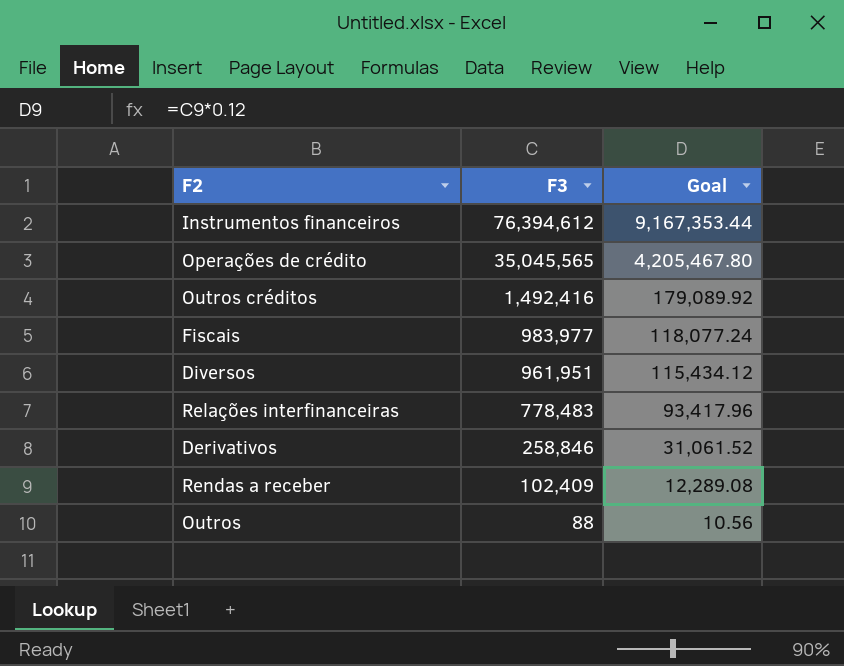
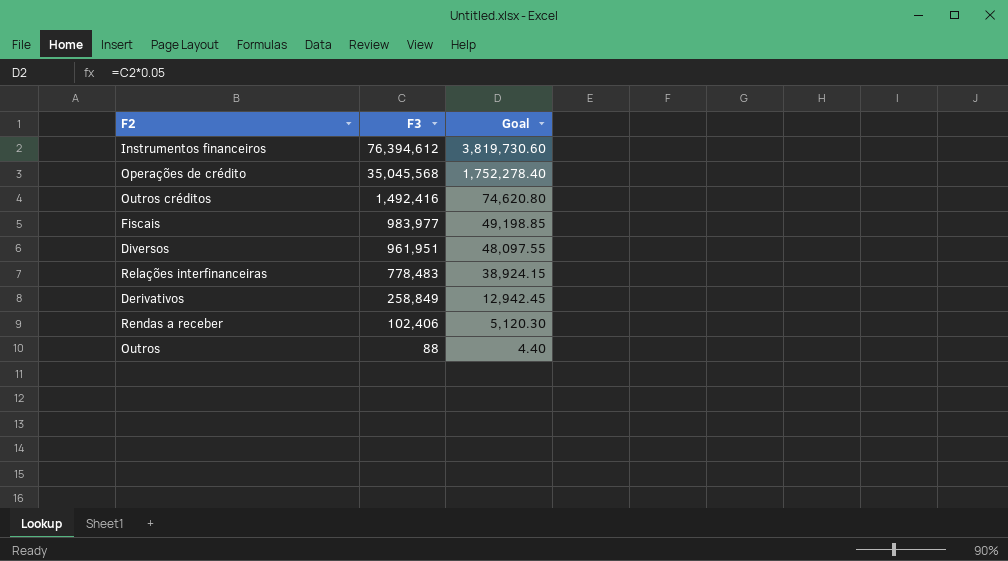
column Goal | formula: [F3] * 0.12 -> [F3] * 0.05
Operações de crédito | F3: 35,045,565 -> 35,045,568
Derivativos | F3: 258,846 -> 258,849
Rendas a receber | F3: 102,409 -> 102,406

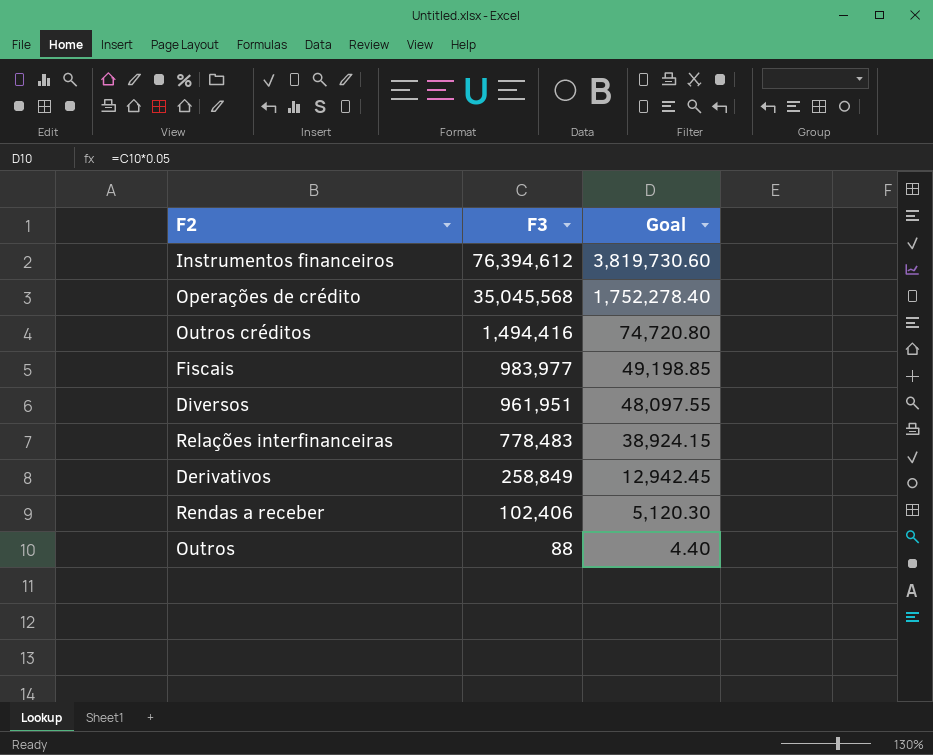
Outros créditos | F3: 1,492,416 -> 1,494,416
Outros créditos | Goal: 74,620.80 -> 74,720.80

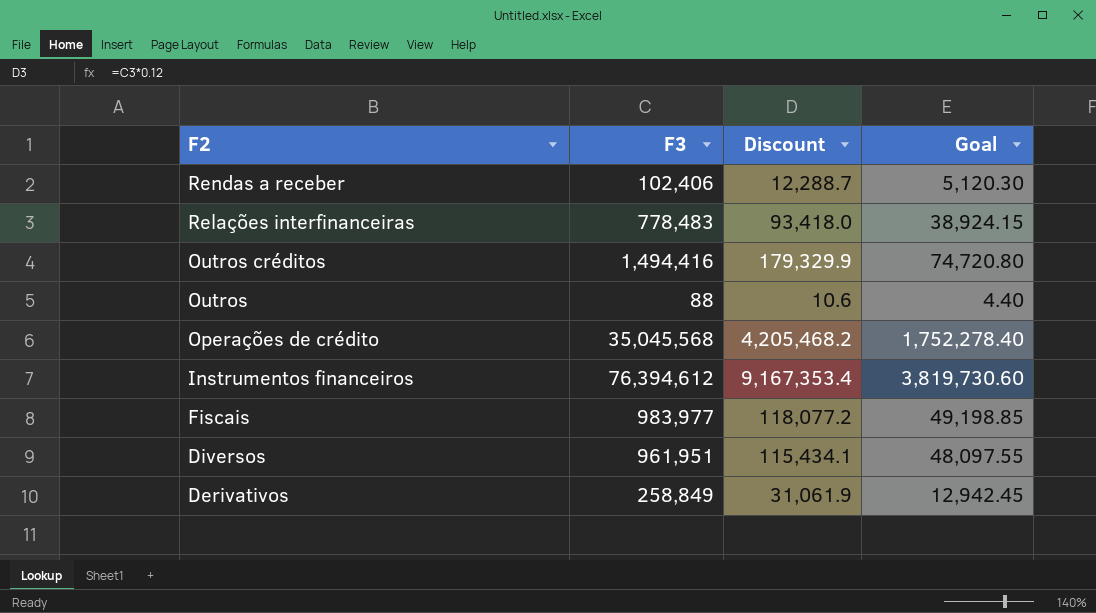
row order: F3 descending -> F2 descending
column Discount | formula: none -> [F3] * 0.12

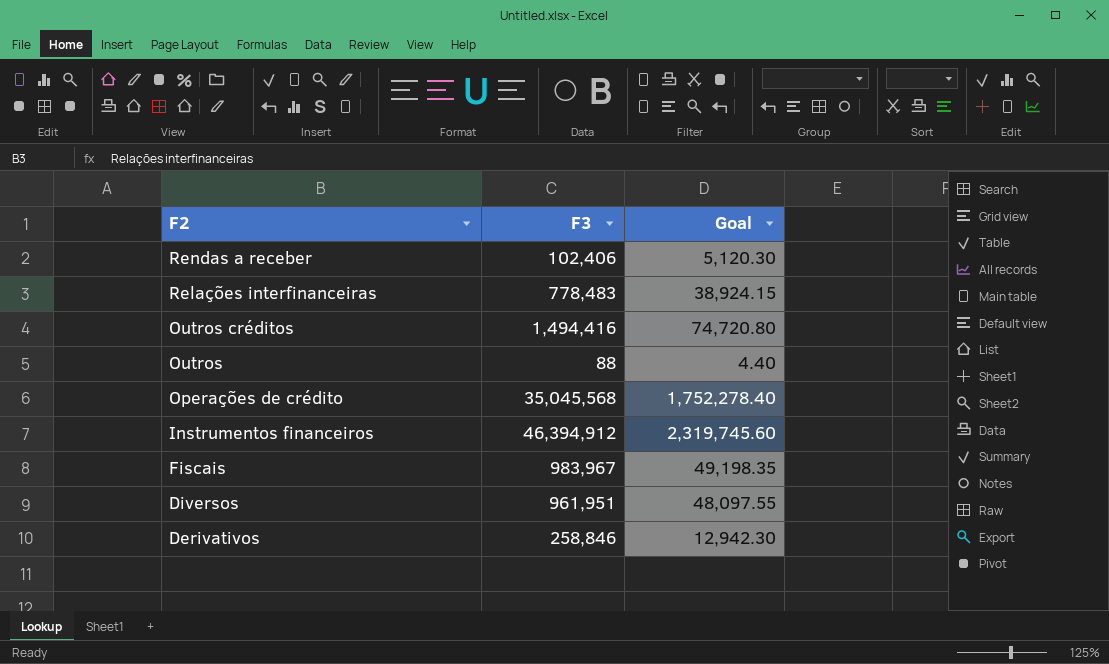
column Discount | formula: [F3] * 0.12 -> none
Instrumentos financeiros | F3: 76,394,612 -> 46,394,912
Instrumentos financeiros | Goal: 3,819,730.60 -> 2,319,745.60
Fiscais | F3: 983,977 -> 983,967
Fiscais | Goal: 49,198.85 -> 49,198.35
Derivativos | F3: 258,849 -> 258,846
Derivativos | Goal: 12,942.45 -> 12,942.30

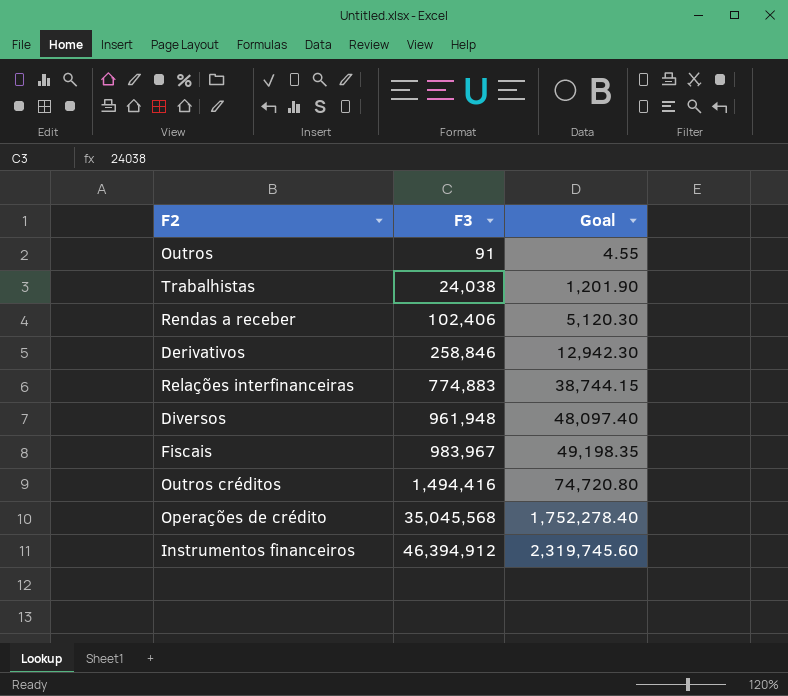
row order: F2 descending -> F3 ascending
Outros | F3: 88 -> 91
Outros | Goal: 4.40 -> 4.55
row Trabalhistas: none -> 24,038 | 1,201.90
Relações interfinanceiras | F3: 778,483 -> 774,883
Relações interfinanceiras | Goal: 38,924.15 -> 38,744.15
Diversos | F3: 961,951 -> 961,948
Diversos | Goal: 48,097.55 -> 48,097.40

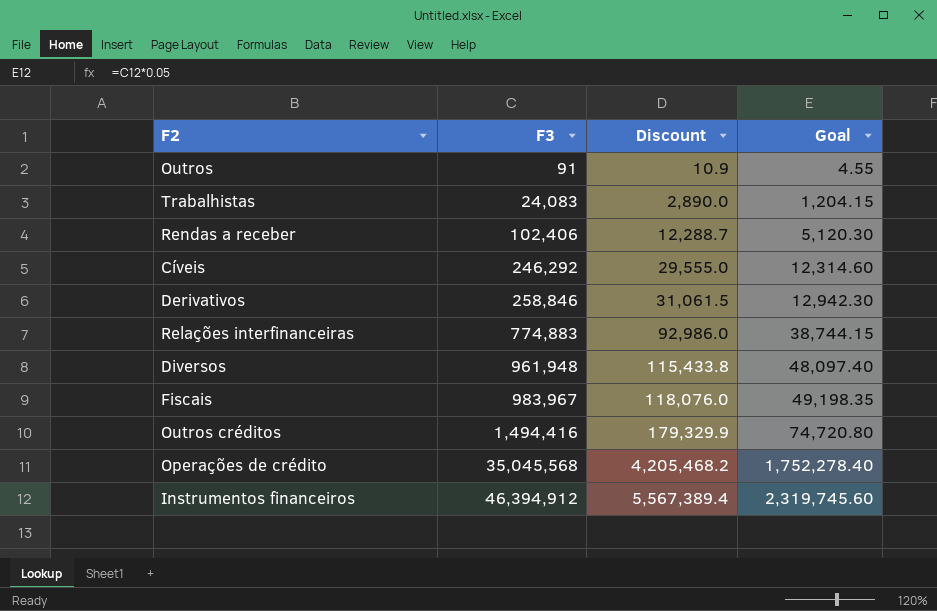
column Discount | formula: none -> [F3] * 0.12
Trabalhistas | F3: 24,038 -> 24,083
Trabalhistas | Goal: 1,201.90 -> 1,204.15
row Cíveis: none -> 246,292 | 29,555.0 | 12,314.60

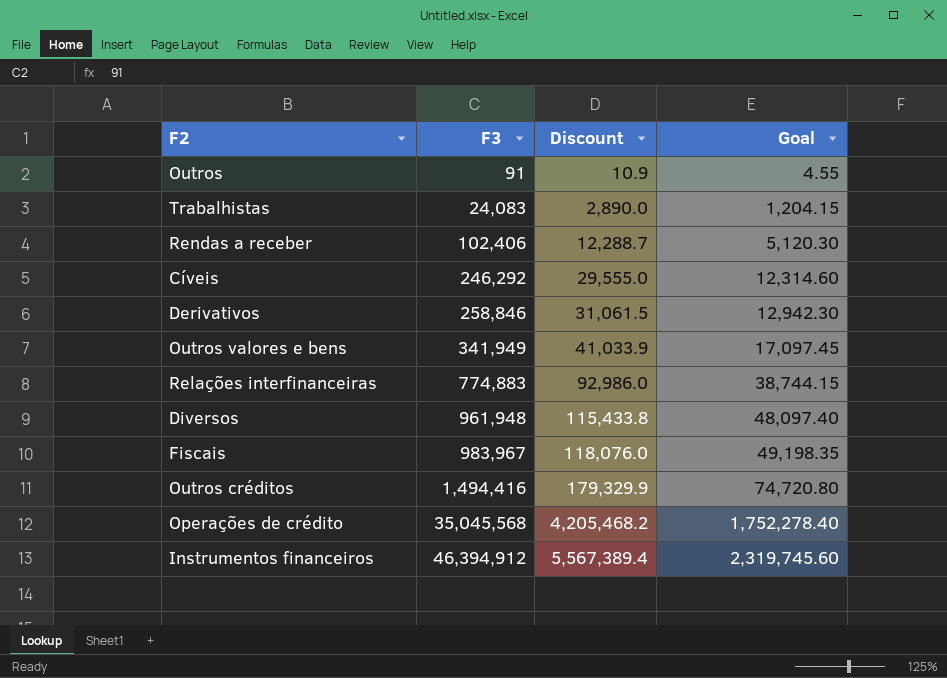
row Outros valores e bens: none -> 341,949 | 41,033.9 | 17,097.45

